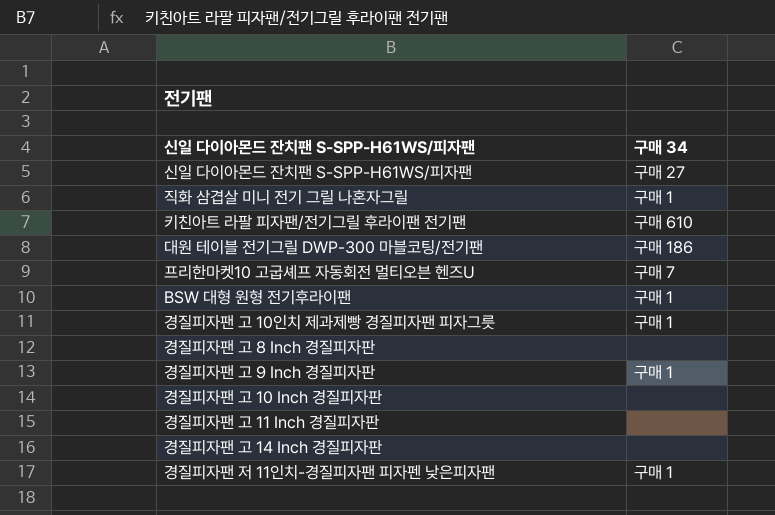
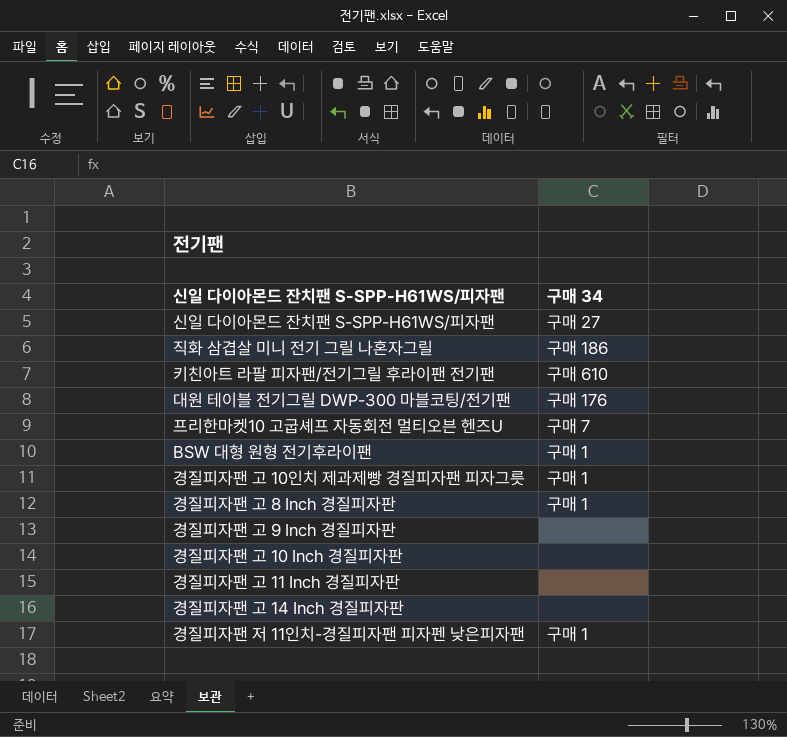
직화 삼겹살 미니 전기 그릴 나혼자그릴 | 구매 34: 구매 1 -> 구매 186
대원 테이블 전기그릴 DWP-300 마블코팅/전기팬 | 구매 34: 구매 186 -> 구매 176
경질피자팬 고 8 Inch 경질피자판 | 구매 34: none -> 구매 1
경질피자팬 고 9 Inch 경질피자판 | 구매 34: 구매 1 -> none

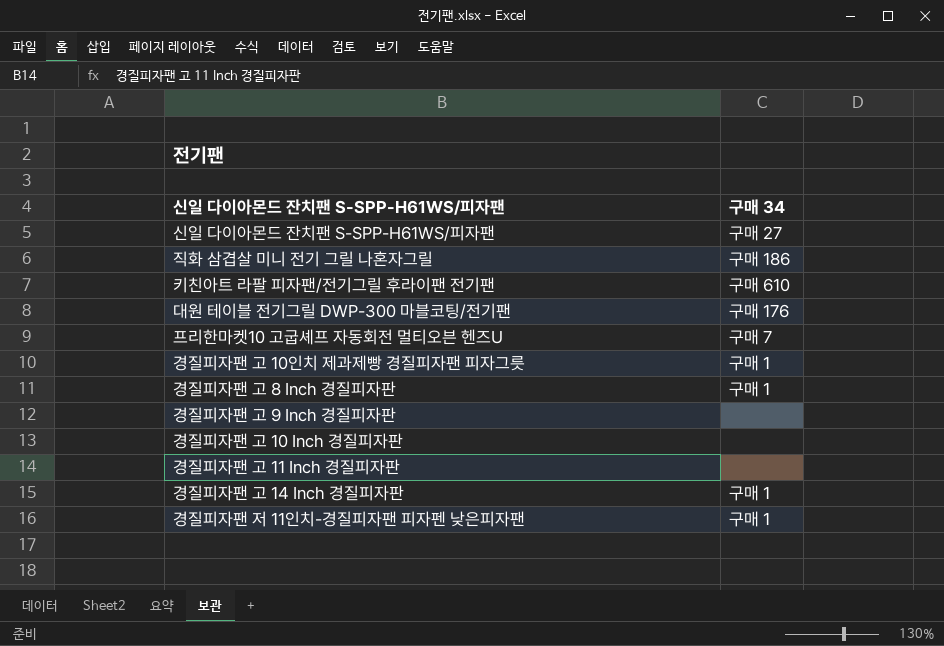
row BSW 대형 원형 전기후라이팬: 구매 1 -> none
경질피자팬 고 14 Inch 경질피자판 | 구매 34: none -> 구매 1

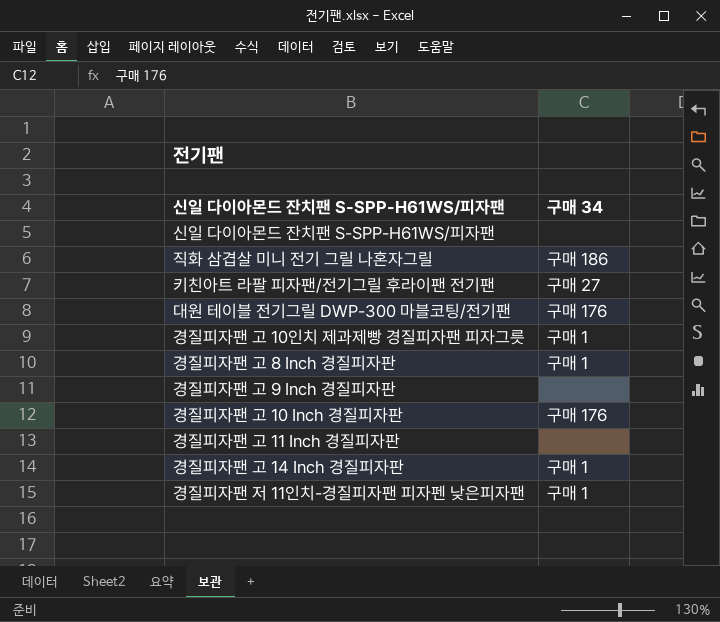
row 프리한마켓10 고굽셰프 자동회전 멀티오븐 헨즈U: 구매 7 -> none
신일 다이아몬드 잔치팬 S-SPP-H61WS/피자팬 | 구매 34: 구매 27 -> none
키친아트 라팔 피자팬/전기그릴 후라이팬 전기팬 | 구매 34: 구매 610 -> 구매 27
경질피자팬 고 10 Inch 경질피자판 | 구매 34: none -> 구매 176

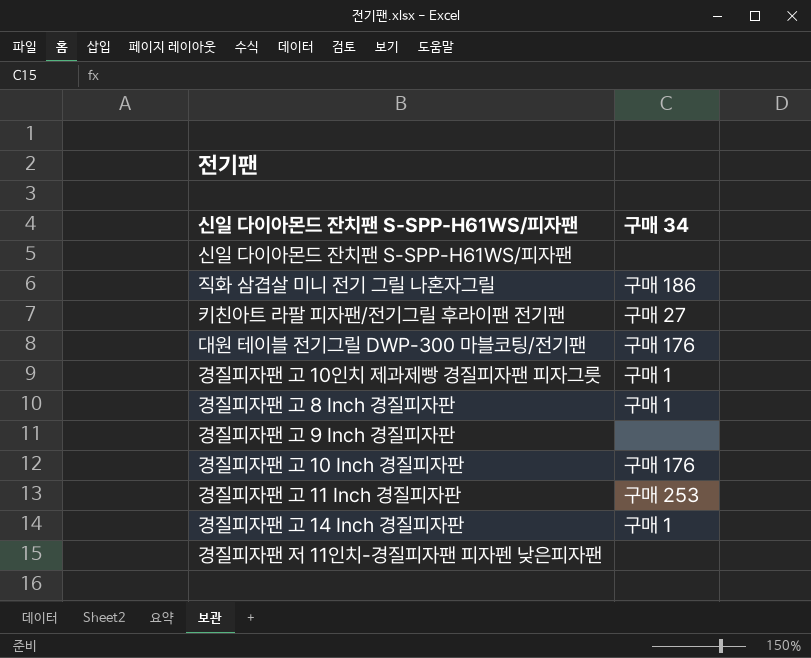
경질피자팬 고 11 Inch 경질피자판 | 구매 34: none -> 구매 253
경질피자팬 저 11인치-경질피자팬 피자펜 낮은피자팬 | 구매 34: 구매 1 -> none

